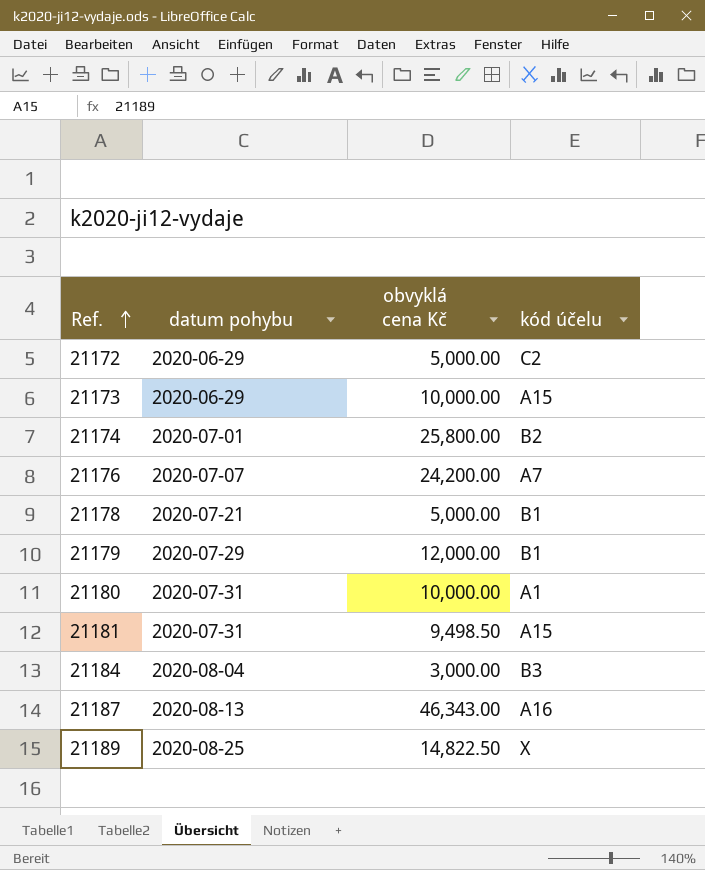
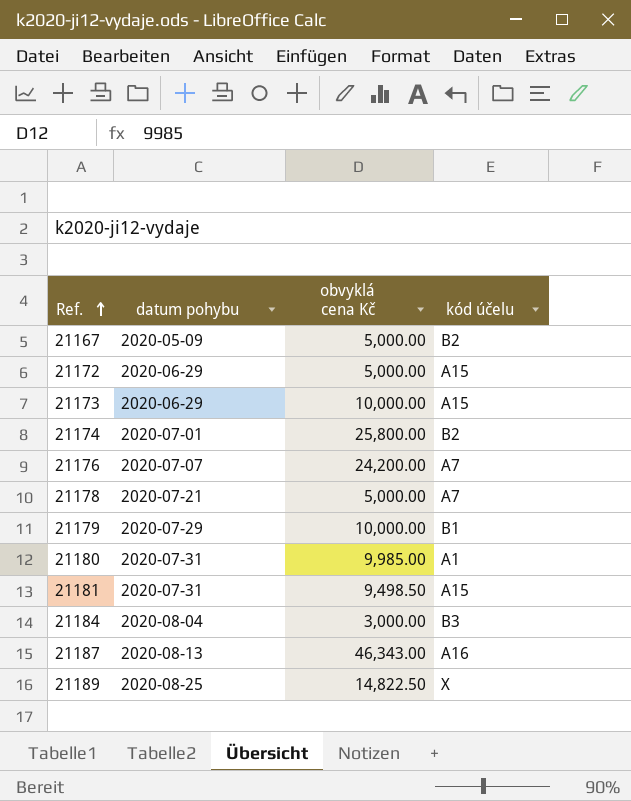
row 21167: none -> 2020-05-09 | 5,000.00 | B2
21172 | kód účelu: C2 -> A15
21178 | kód účelu: B1 -> A7
21179 | obvyklá cena Kč: 12,000.00 -> 10,000.00
21180 | obvyklá cena Kč: 10,000.00 -> 9,985.00

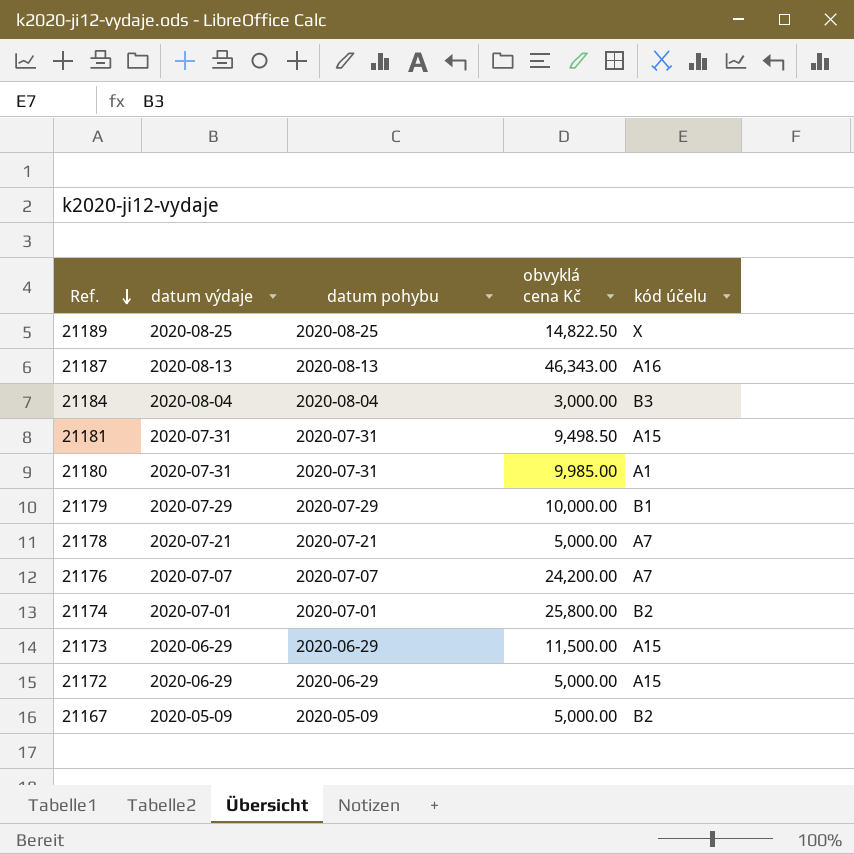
row order: Ref. ascending -> Ref. descending
column datum výdaje | position: none -> 2
21173 | obvyklá cena Kč: 10,000.00 -> 11,500.00

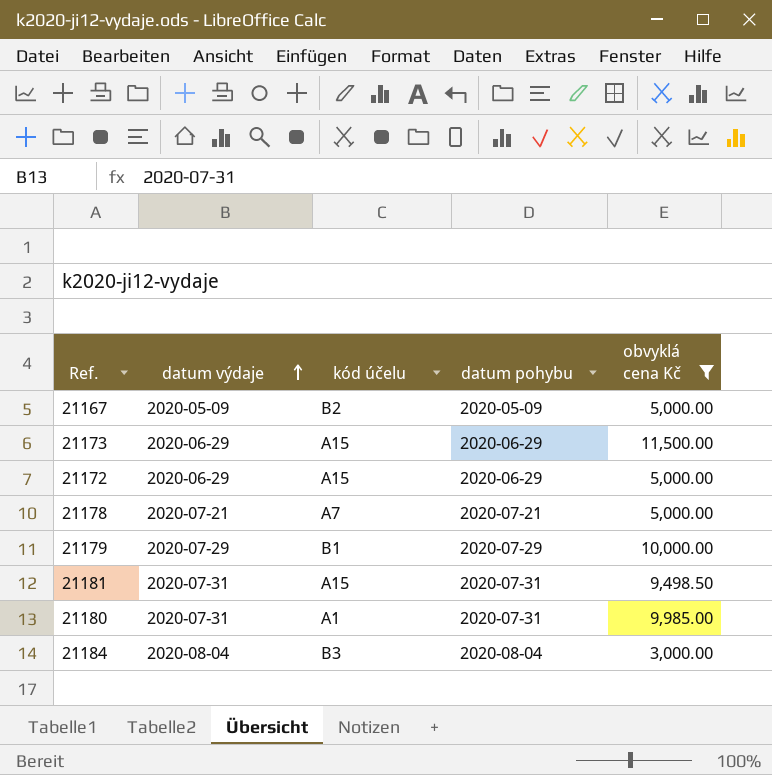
filter: none -> obvyklá cena Kč <= 11,500.00
row order: Ref. descending -> datum výdaje ascending
column kód účelu | position: 5 -> 3

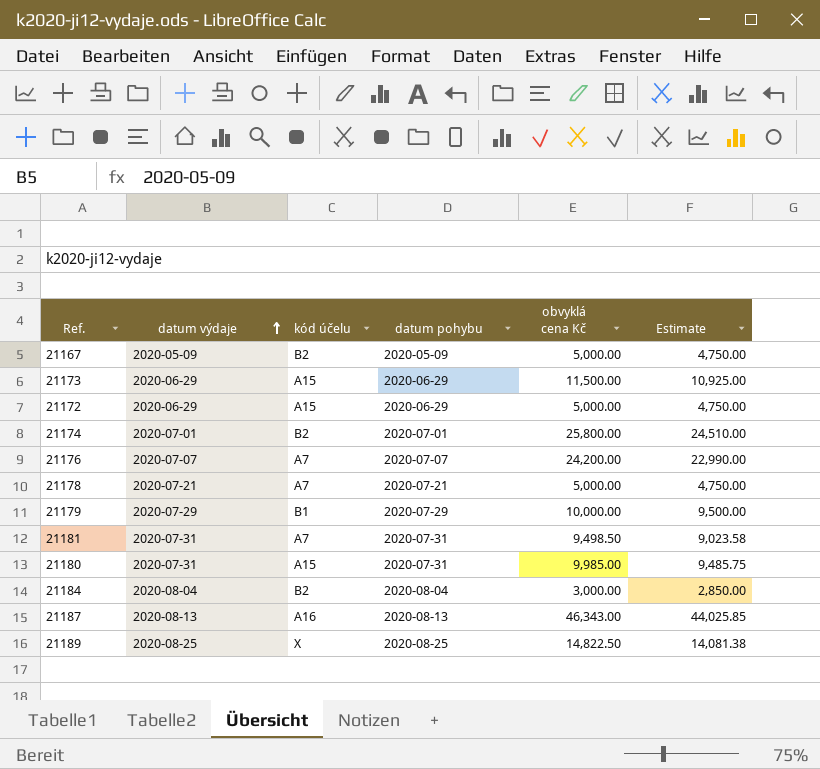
filter: obvyklá cena Kč <= 11,500.00 -> none
column Estimate | formula: none -> [obvyklá cena Kč] * 0.95
21181 | kód účelu: A15 -> A7
21180 | kód účelu: A1 -> A15
21184 | kód účelu: B3 -> B2

